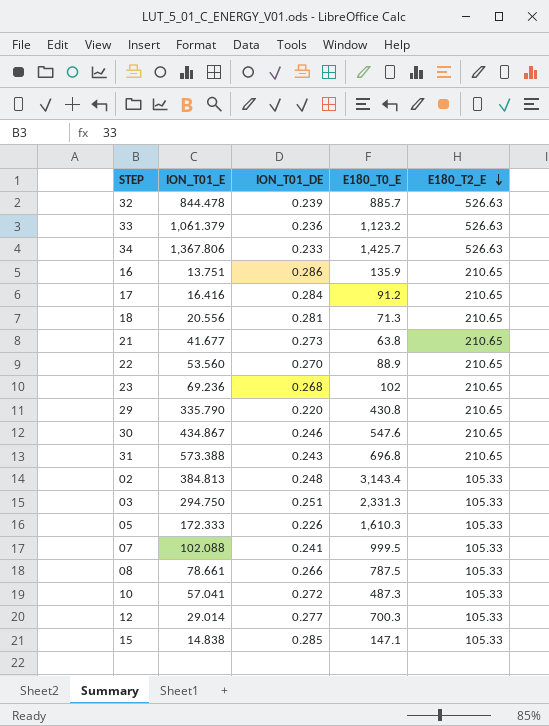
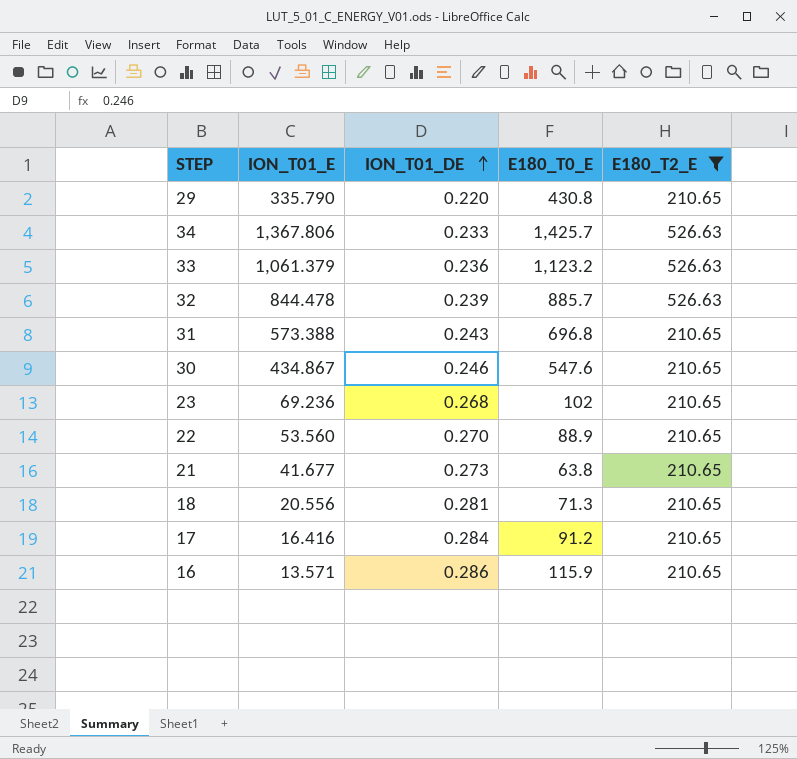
filter: none -> E180_T2_E != 105.33
row order: E180_T2_E descending -> ION_T01_DE ascending
16 | ION_T01_E: 13.751 -> 13.571
16 | E180_T0_E: 135.9 -> 115.9

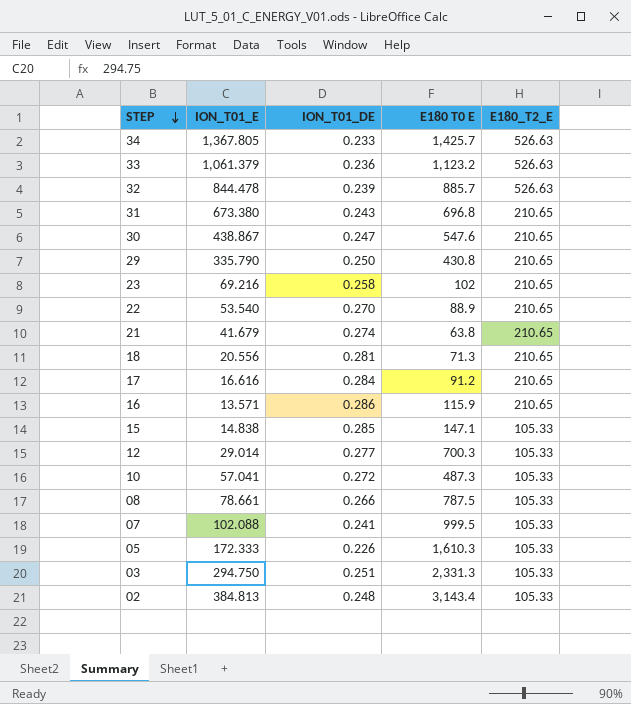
filter: E180_T2_E != 105.33 -> none
row order: ION_T01_DE ascending -> STEP descending
column name: E180_T0_E -> E180 T0 E
34 | ION_T01_E: 1,367.806 -> 1,367.805
31 | ION_T01_E: 573.388 -> 673.380
30 | ION_T01_E: 434.867 -> 438.867
30 | ION_T01_DE: 0.246 -> 0.247
29 | ION_T01_DE: 0.220 -> 0.250
23 | ION_T01_E: 69.236 -> 69.216
23 | ION_T01_DE: 0.268 -> 0.258
22 | ION_T01_E: 53.560 -> 53.540
21 | ION_T01_E: 41.677 -> 41.679
21 | ION_T01_DE: 0.273 -> 0.274
17 | ION_T01_E: 16.416 -> 16.616

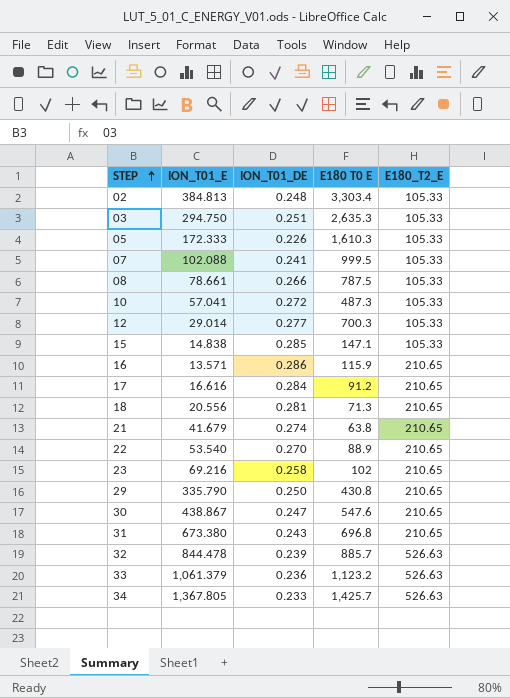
row order: STEP descending -> STEP ascending
02 | E180 T0 E: 3,143.4 -> 3,303.4
03 | E180 T0 E: 2,331.3 -> 2,635.3

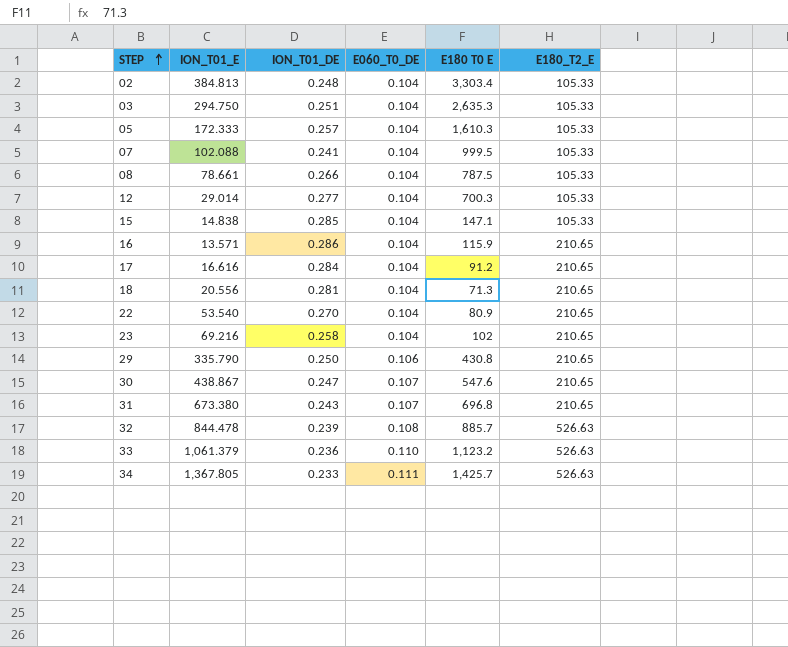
column E060_T0_DE | position: none -> 4
row 10: 57.041 | 0.272 | 487.3 | 105.33 -> none
row 21: 41.679 | 0.274 | 63.8 | 210.65 -> none
05 | ION_T01_DE: 0.226 -> 0.257
22 | E180 T0 E: 88.9 -> 80.9

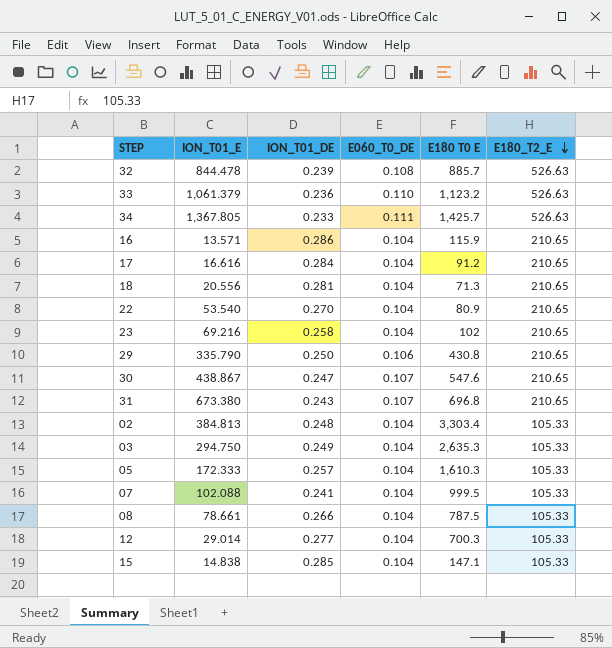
row order: STEP ascending -> E180_T2_E descending
03 | ION_T01_DE: 0.251 -> 0.249

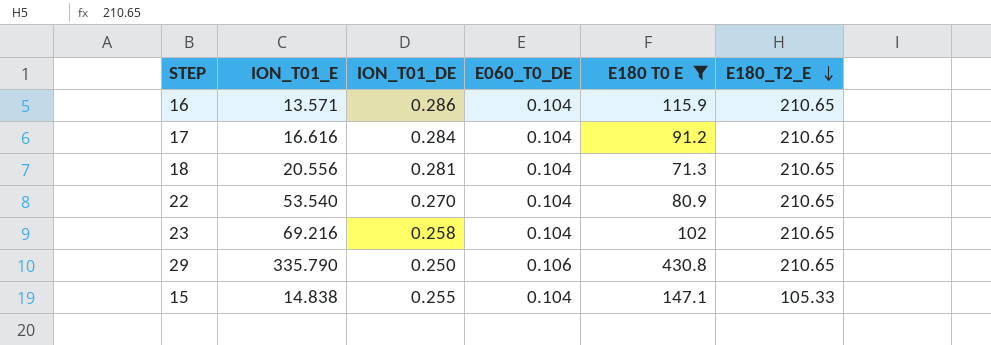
filter: none -> E180 T0 E <= 430.8
15 | ION_T01_DE: 0.285 -> 0.255

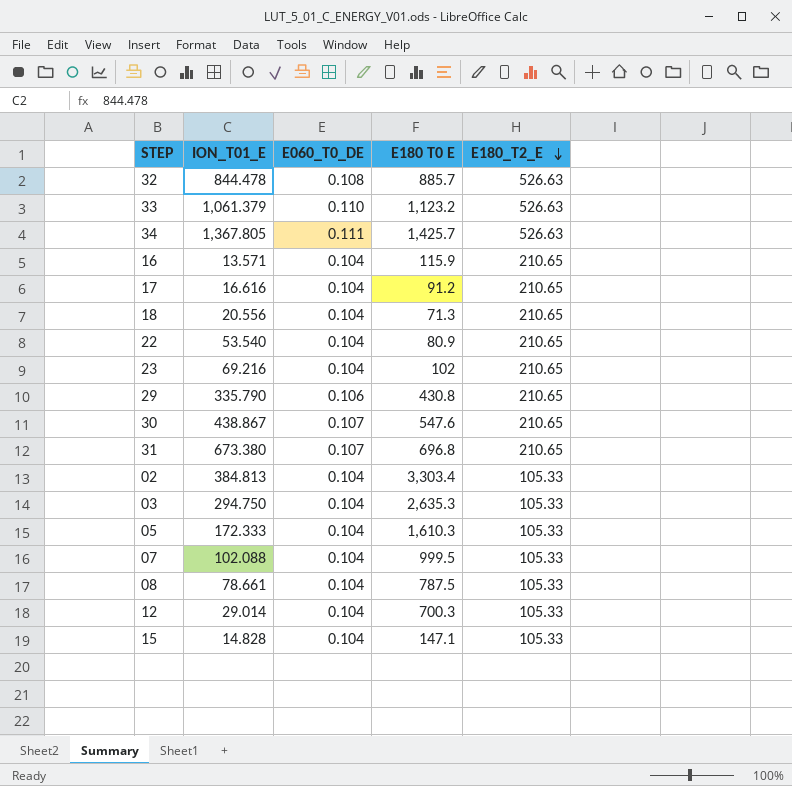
filter: E180 T0 E <= 430.8 -> none
column ION_T01_DE | position: 3 -> none
15 | ION_T01_E: 14.838 -> 14.828

